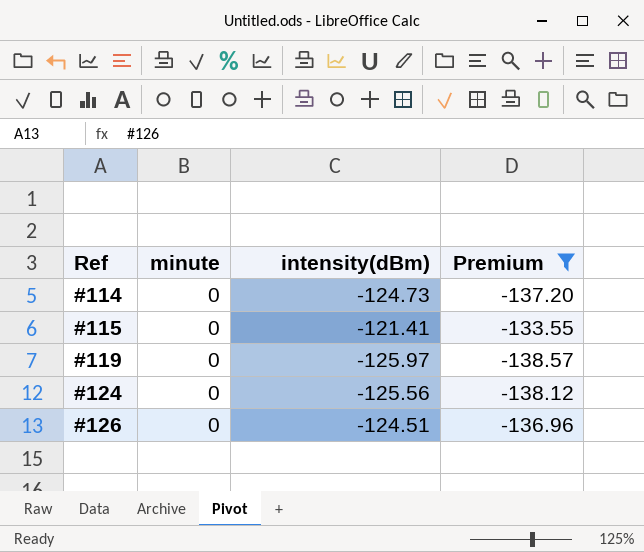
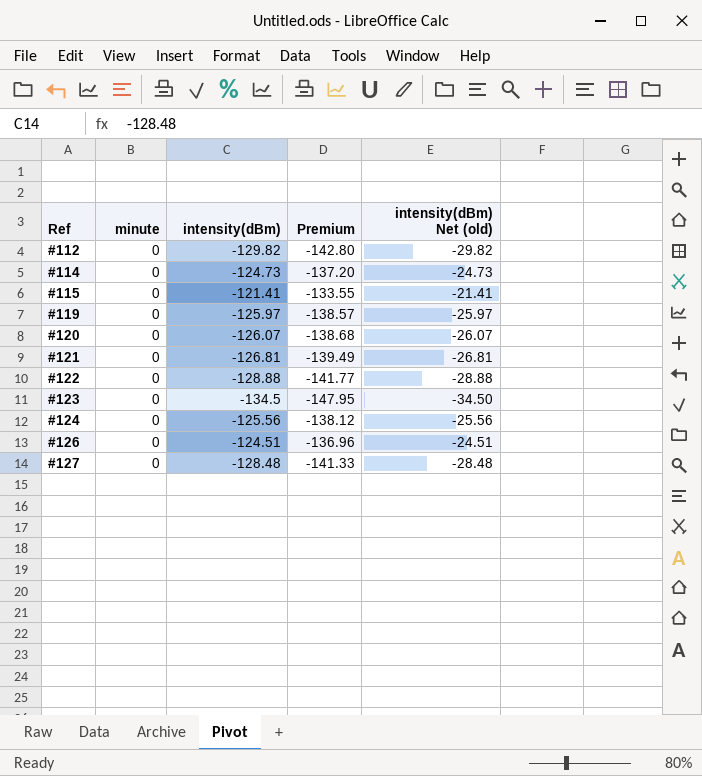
filter: Premium >= -138.57 -> none
column intensity(dBm) Net (old) | formula: none -> [intensity(dBm)] + 100

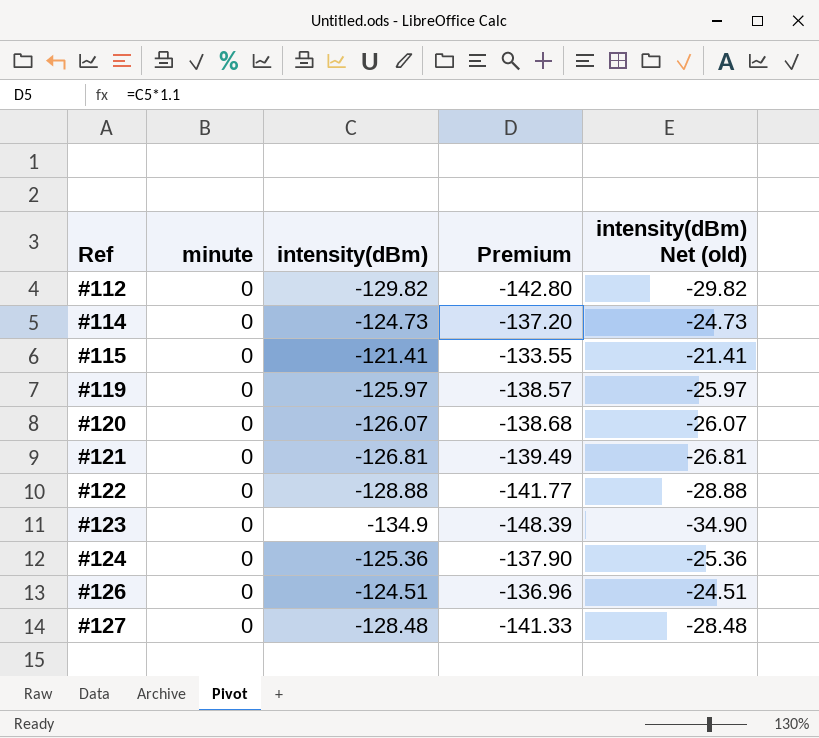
#123 | intensity(dBm): -134.5 -> -134.9
#123 | Premium: -147.95 -> -148.39
#123 | intensity(dBm) Net (old): -34.50 -> -34.90
#124 | intensity(dBm): -125.56 -> -125.36
#124 | Premium: -138.12 -> -137.90
#124 | intensity(dBm) Net (old): -25.56 -> -25.36

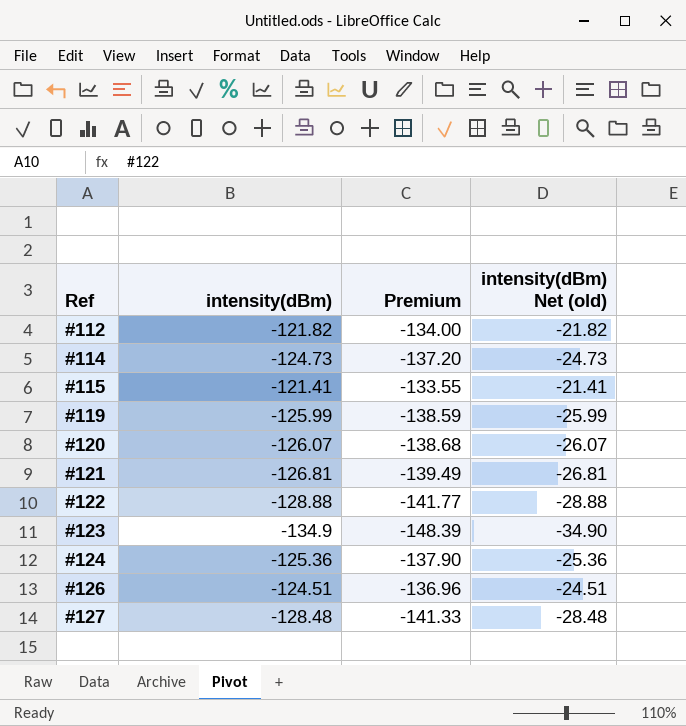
column minute | position: 2 -> none
#112 | intensity(dBm): -129.82 -> -121.82
#112 | Premium: -142.80 -> -134.00
#112 | intensity(dBm) Net (old): -29.82 -> -21.82
#119 | intensity(dBm): -125.97 -> -125.99
#119 | Premium: -138.57 -> -138.59
#119 | intensity(dBm) Net (old): -25.97 -> -25.99

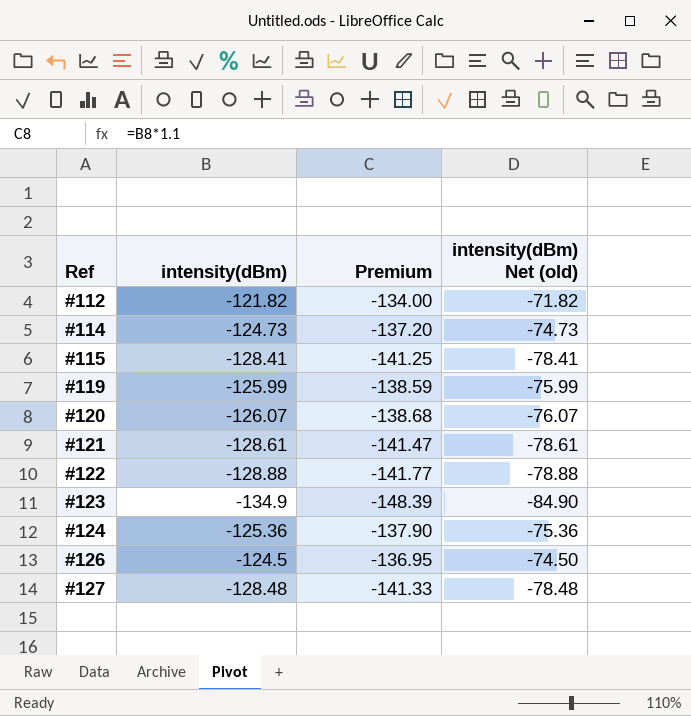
column intensity(dBm) Net (old) | formula: [intensity(dBm)] + 100 -> [intensity(dBm)] + 50
#115 | intensity(dBm): -121.41 -> -128.41
#115 | Premium: -133.55 -> -141.25
#121 | intensity(dBm): -126.81 -> -128.61
#121 | Premium: -139.49 -> -141.47
#126 | intensity(dBm): -124.51 -> -124.5
#126 | Premium: -136.96 -> -136.95

